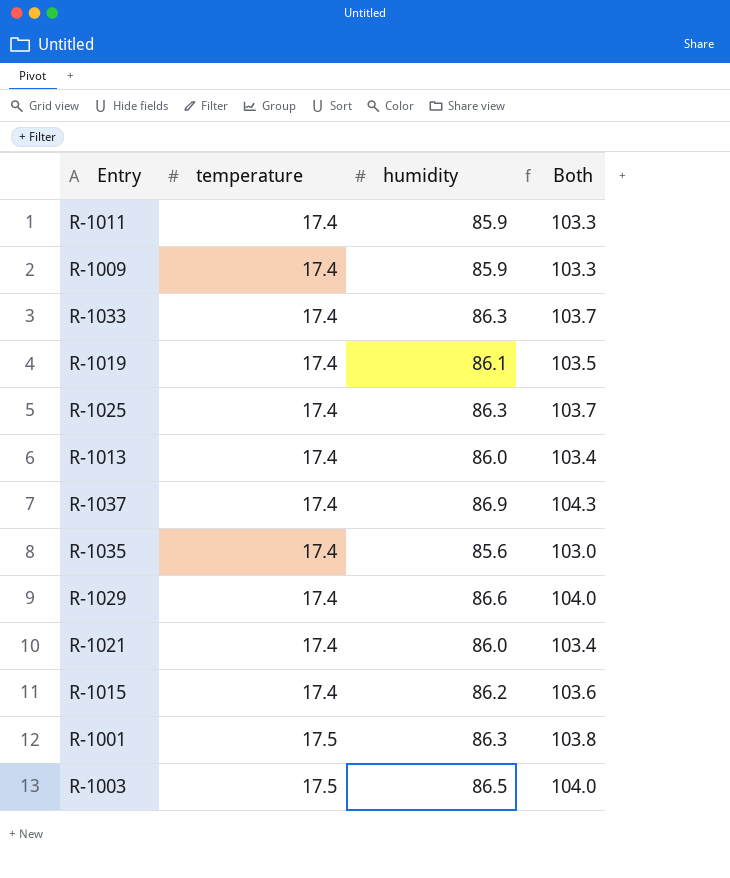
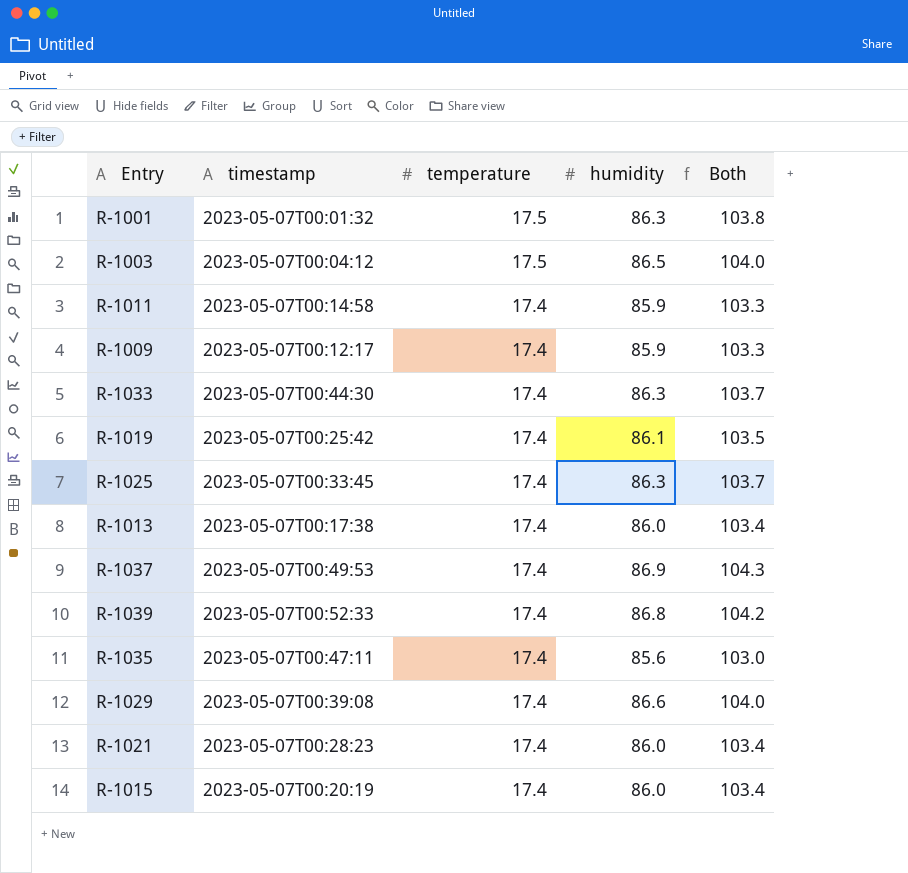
row order: temperature ascending -> temperature descending
column timestamp | position: none -> 2
row R-1039: none -> 2023-05-07T00:52:33 | 17.4 | 86.8 | 104.2
R-1015 | humidity: 86.2 -> 86.0
R-1015 | Both: 103.6 -> 103.4

